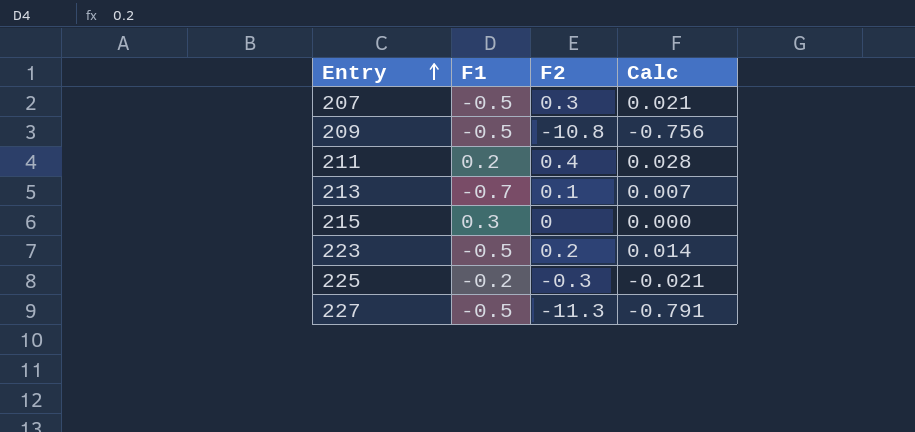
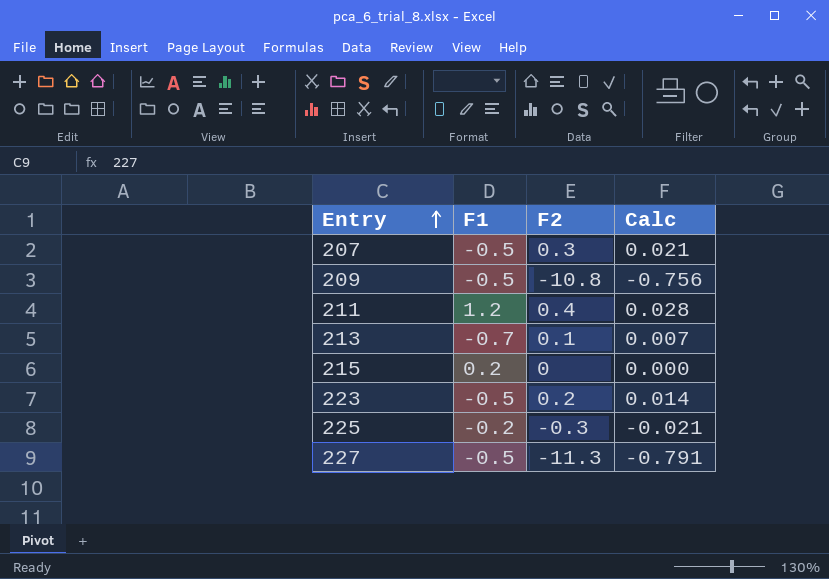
211 | F1: 0.2 -> 1.2
215 | F1: 0.3 -> 0.2

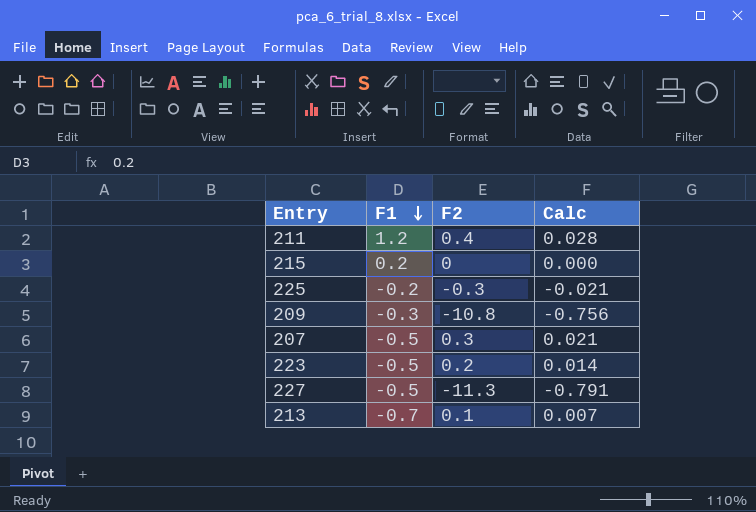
row order: Entry ascending -> F1 descending
209 | F1: -0.5 -> -0.3

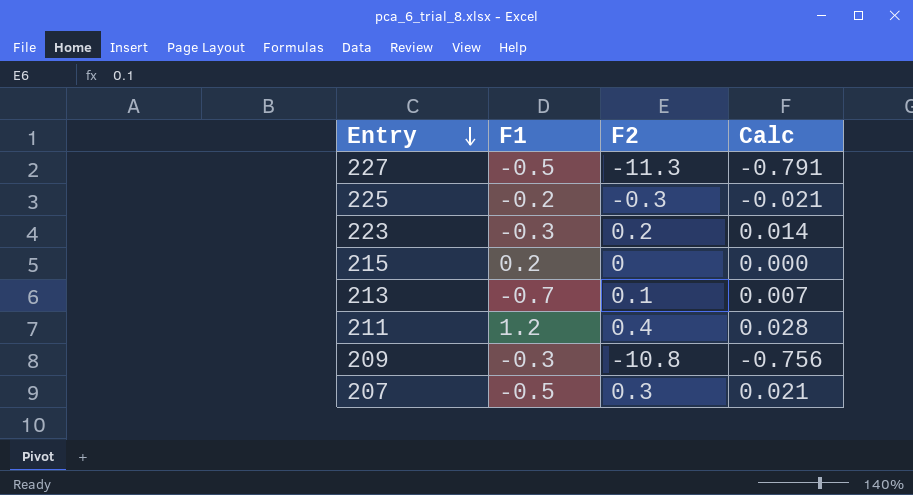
row order: F1 descending -> Entry descending
223 | F1: -0.5 -> -0.3

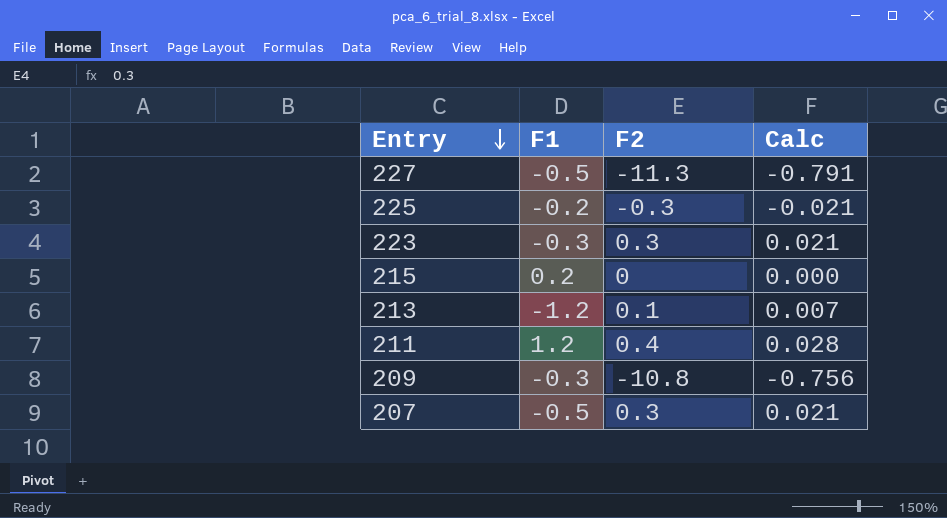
223 | F2: 0.2 -> 0.3
223 | Calc: 0.014 -> 0.021
213 | F1: -0.7 -> -1.2

